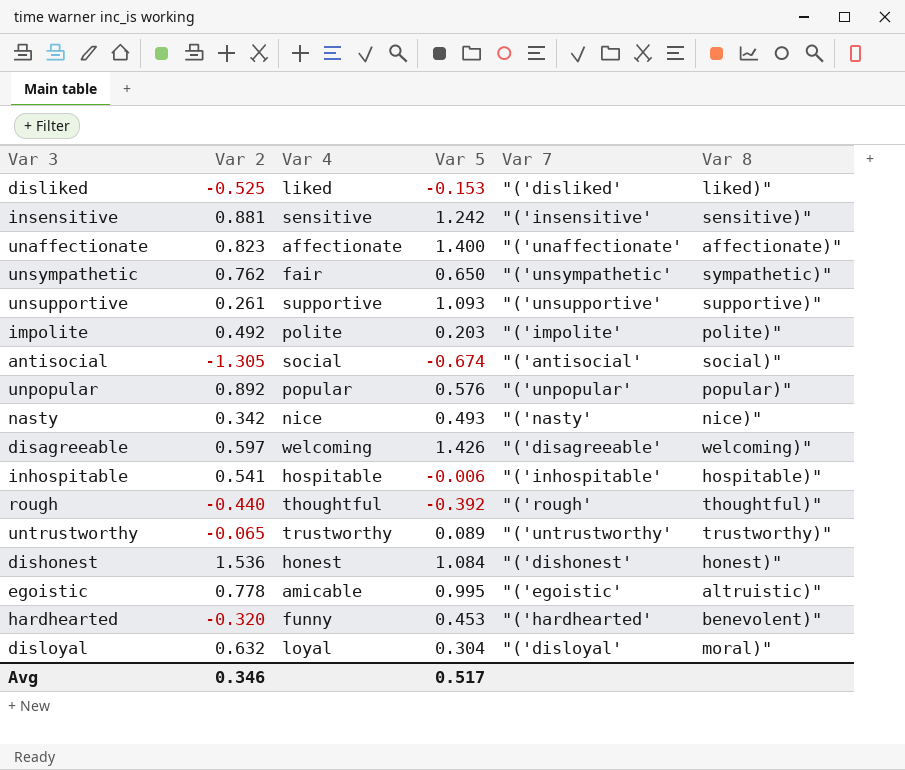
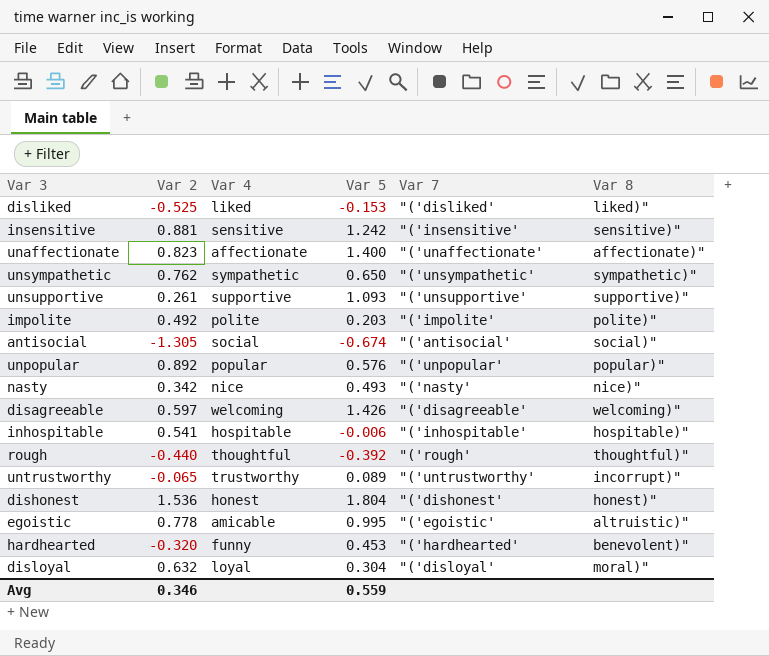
unsympathetic | Var 4: fair -> sympathetic
untrustworthy | Var 8: trustworthy)" -> incorrupt)"
dishonest | Var 5: 1.084 -> 1.804
Avg | Var 5: 0.517 -> 0.559

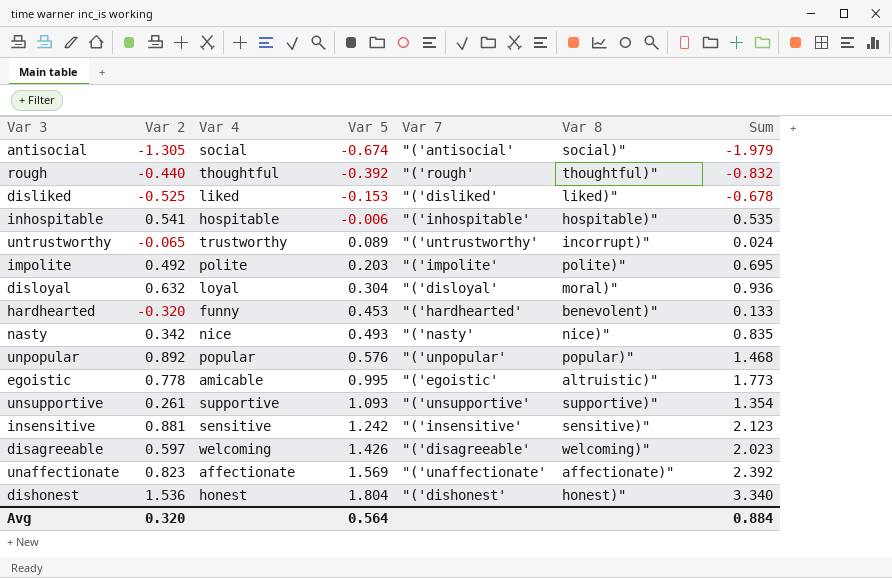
row order: none -> Var 5 ascending
column Sum | formula: none -> [Var 2] + [Var 5]
row unsympathetic: 0.762 | sympathetic | 0.650 | "('unsympathetic' | sympathetic)" -> none
unaffectionate | Var 5: 1.400 -> 1.569
Avg | Var 2: 0.346 -> 0.320
Avg | Var 5: 0.559 -> 0.564

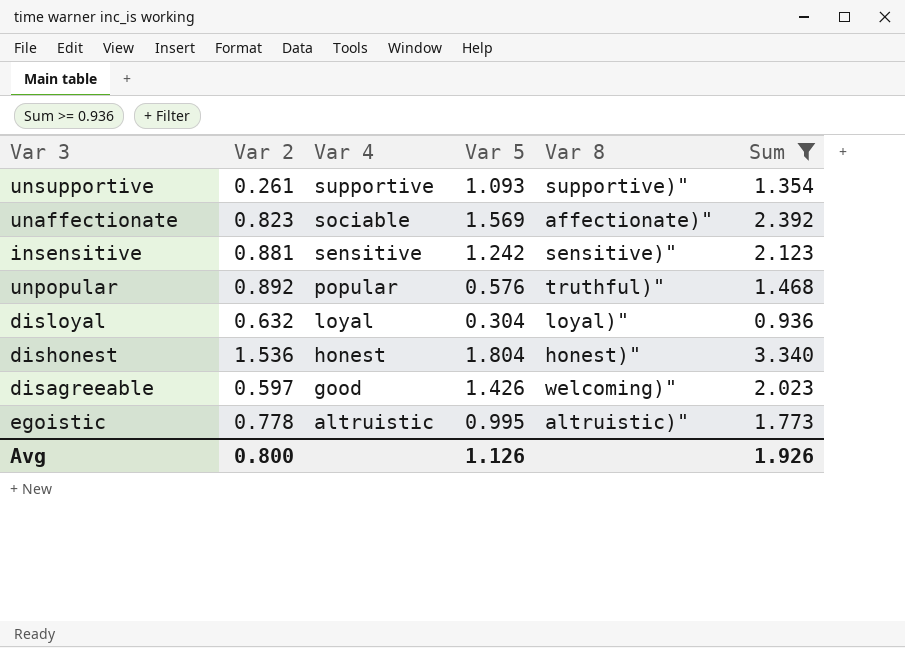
filter: none -> Sum >= 0.936
row order: Var 5 ascending -> Var 4 descending
column Var 7 | position: 5 -> none
unaffectionate | Var 4: affectionate -> sociable
unpopular | Var 8: popular)" -> truthful)"
disloyal | Var 8: moral)" -> loyal)"
disagreeable | Var 4: welcoming -> good
egoistic | Var 4: amicable -> altruistic
Avg | Var 2: 0.320 -> 0.800
Avg | Var 5: 0.564 -> 1.126
Avg | Sum: 0.884 -> 1.926

